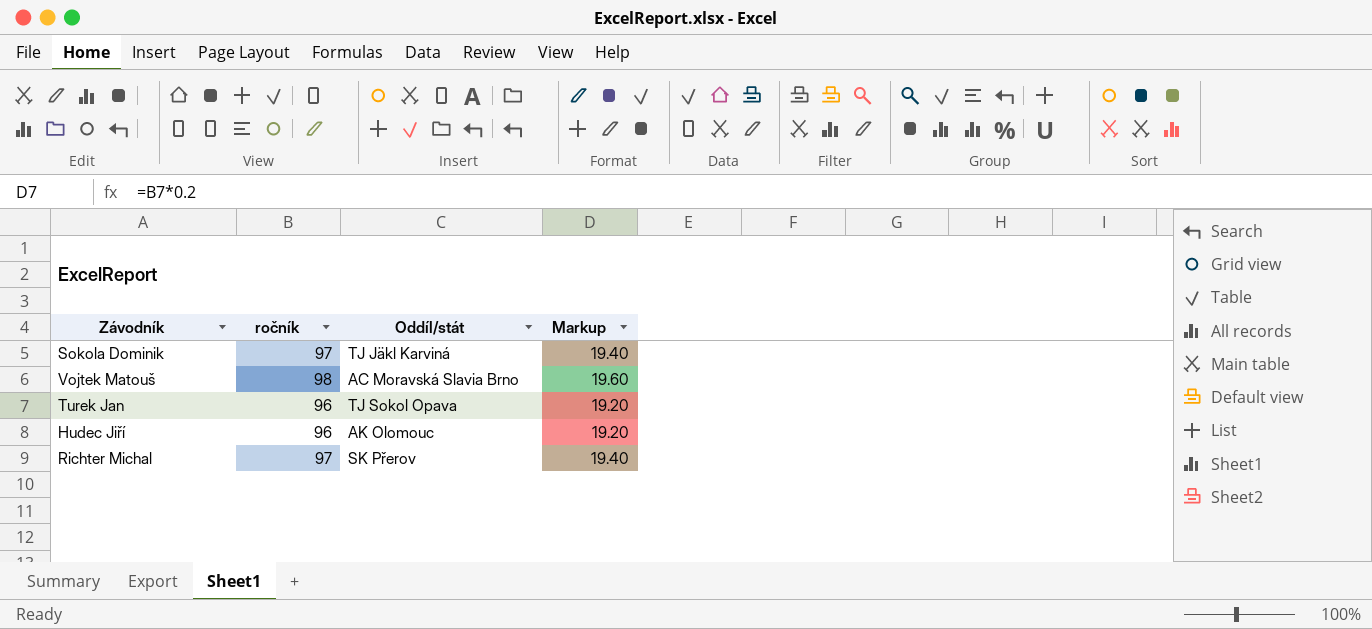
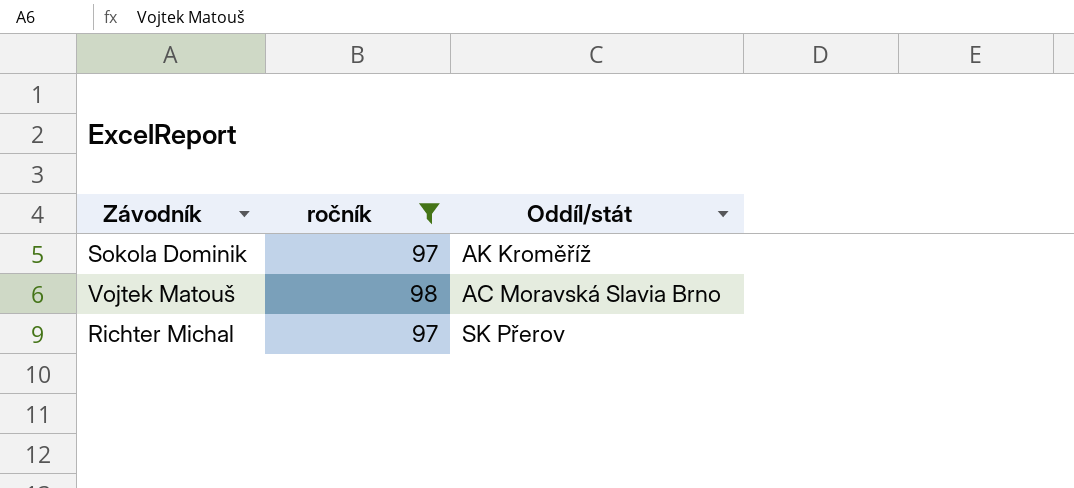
filter: none -> ročník != 96
column Markup | formula: [ročník] * 0.2 -> none
Sokola Dominik | Oddíl/stát: TJ Jäkl Karviná -> AK Kroměříž

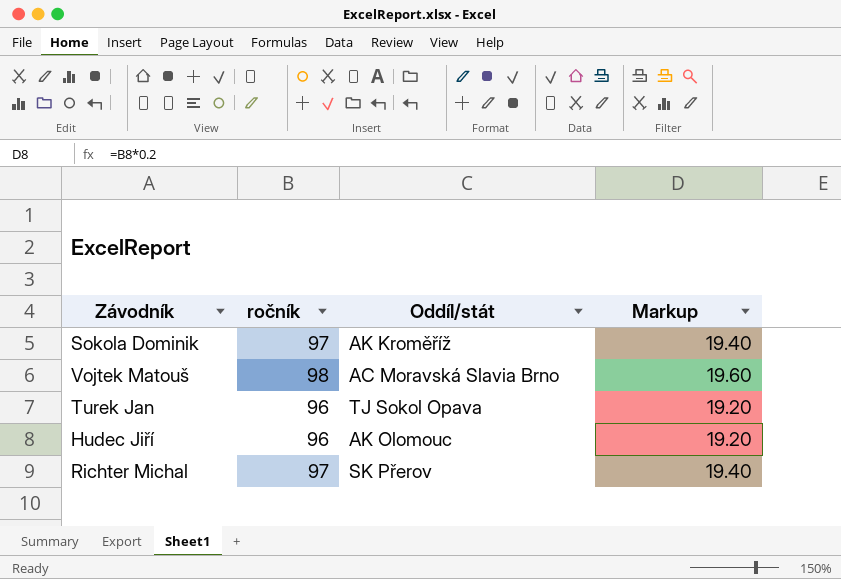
filter: ročník != 96 -> none
column Markup | formula: none -> [ročník] * 0.2

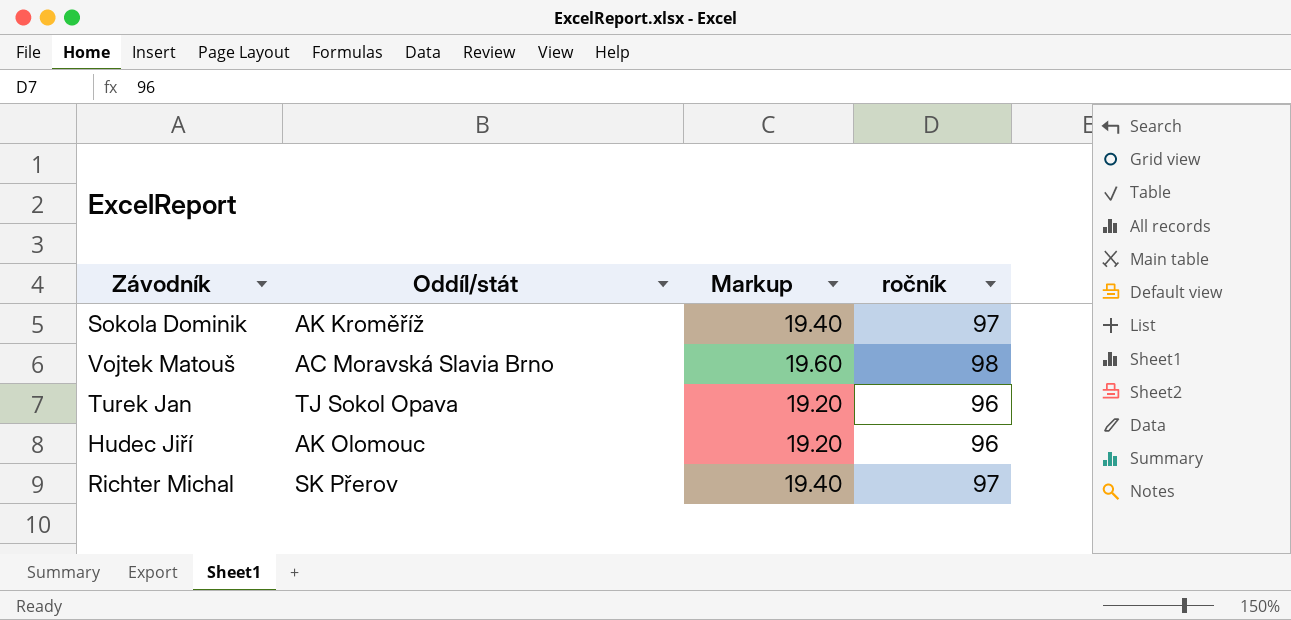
column ročník | position: 2 -> 4

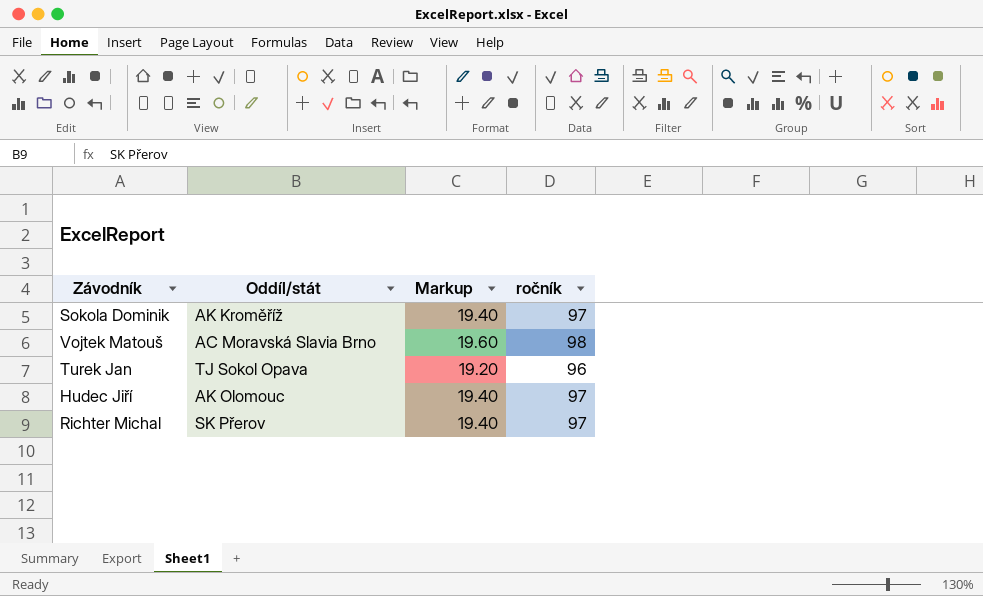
Hudec Jiří | Markup: 19.20 -> 19.40
Hudec Jiří | ročník: 96 -> 97

